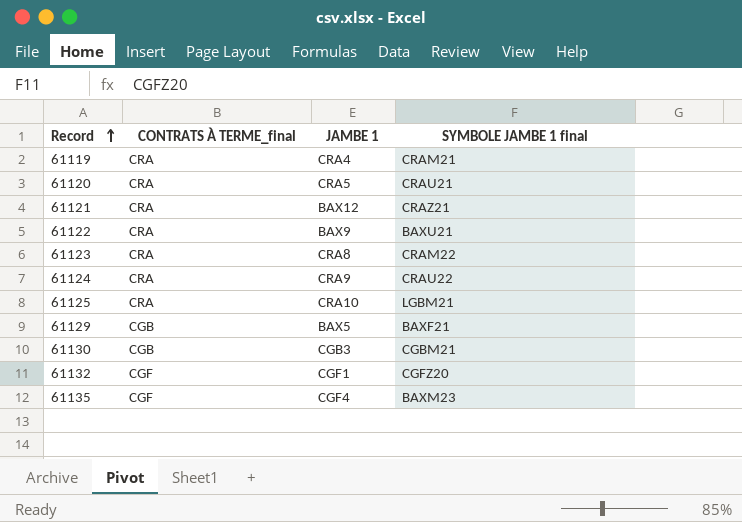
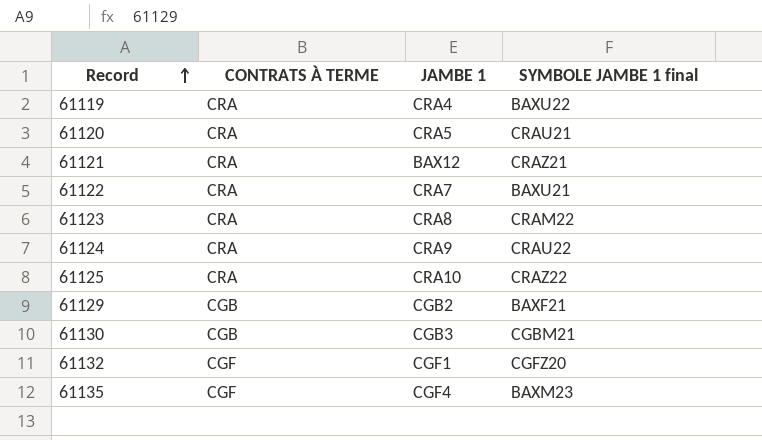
column name: CONTRATS À TERME_final -> CONTRATS À TERME
61119 | SYMBOLE JAMBE 1 final: CRAM21 -> BAXU22
61122 | JAMBE 1: BAX9 -> CRA7
61125 | SYMBOLE JAMBE 1 final: LGBM21 -> CRAZ22
61129 | JAMBE 1: BAX5 -> CGB2

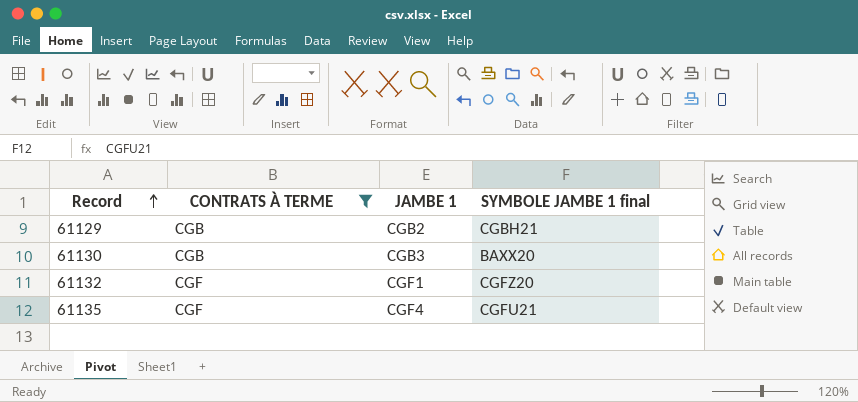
filter: none -> CONTRATS À TERME != CRA
61129 | SYMBOLE JAMBE 1 final: BAXF21 -> CGBH21
61130 | SYMBOLE JAMBE 1 final: CGBM21 -> BAXX20
61135 | SYMBOLE JAMBE 1 final: BAXM23 -> CGFU21

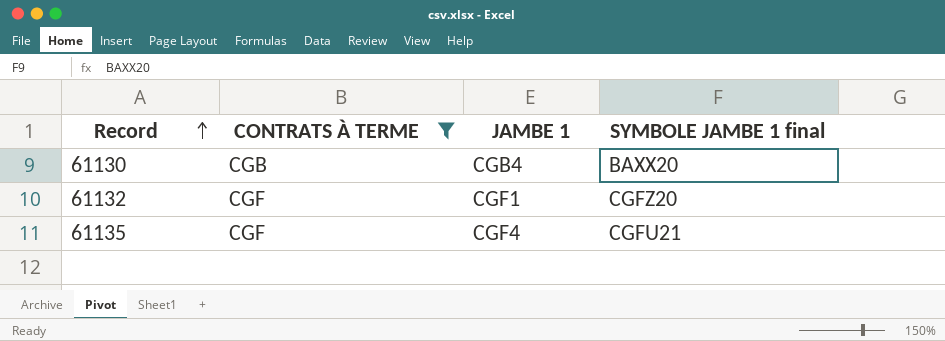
row 61129: CGB | CGB2 | CGBH21 -> none
61130 | JAMBE 1: CGB3 -> CGB4

